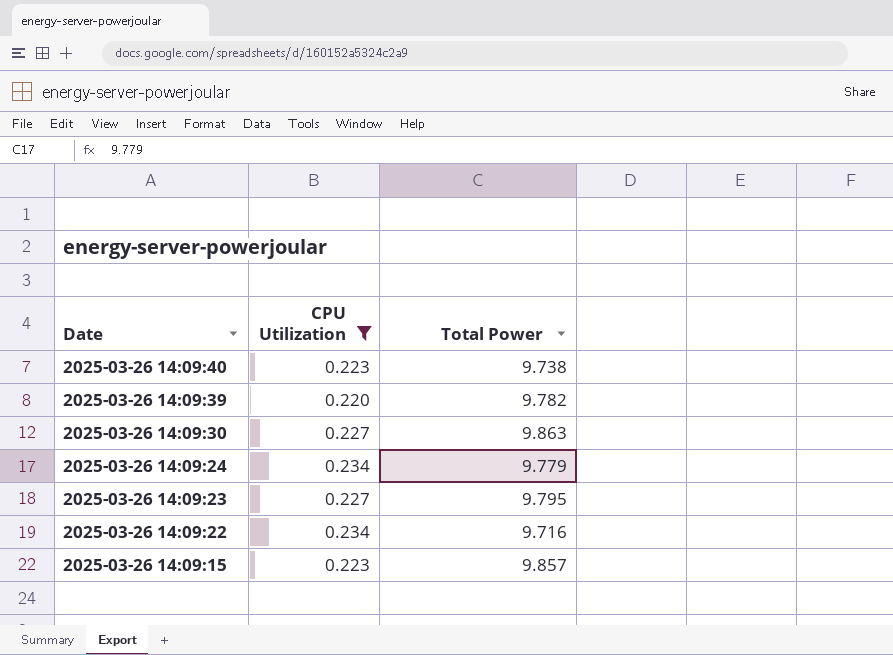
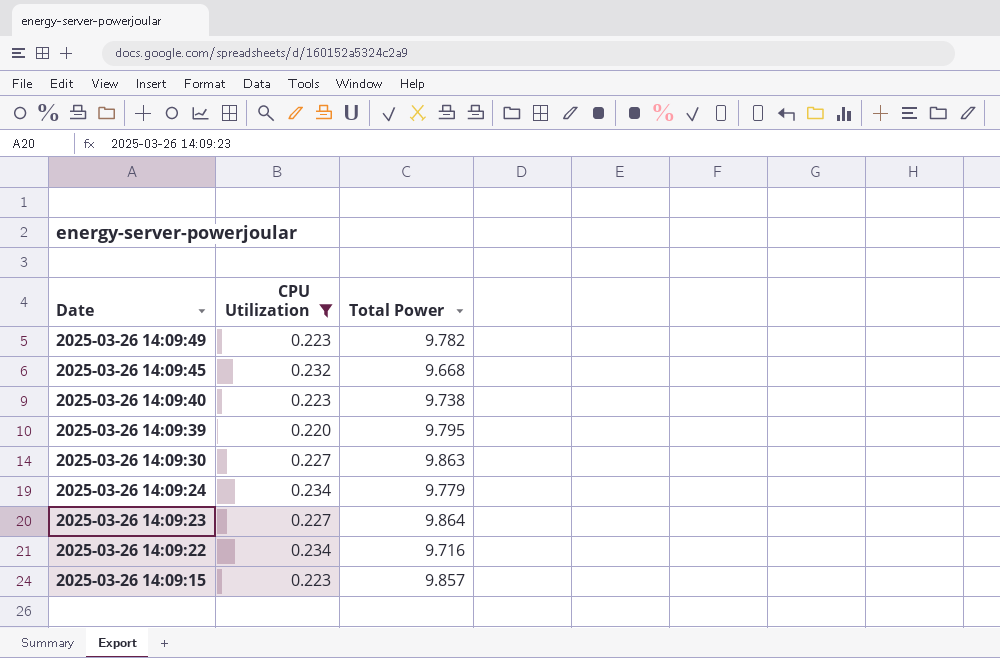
row 2025-03-26 14:09:49: none -> 0.223 | 9.782
row 2025-03-26 14:09:45: none -> 0.232 | 9.668
2025-03-26 14:09:39 | Total Power: 9.782 -> 9.795
2025-03-26 14:09:23 | Total Power: 9.795 -> 9.864

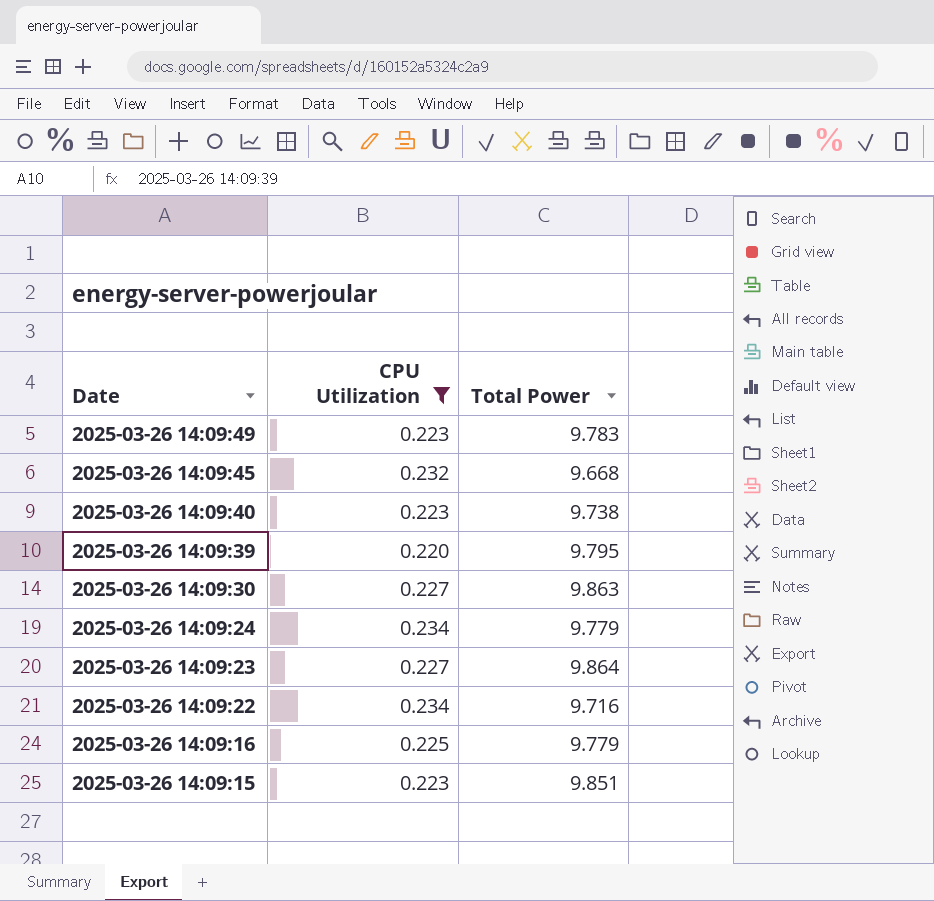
2025-03-26 14:09:49 | Total Power: 9.782 -> 9.783
row 2025-03-26 14:09:16: none -> 0.225 | 9.779
2025-03-26 14:09:15 | Total Power: 9.857 -> 9.851

